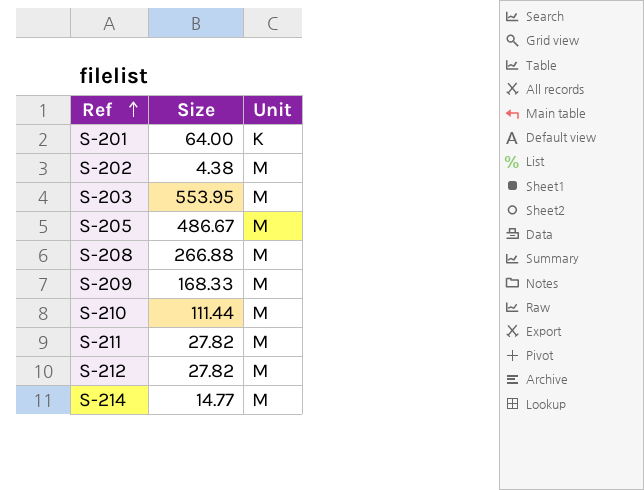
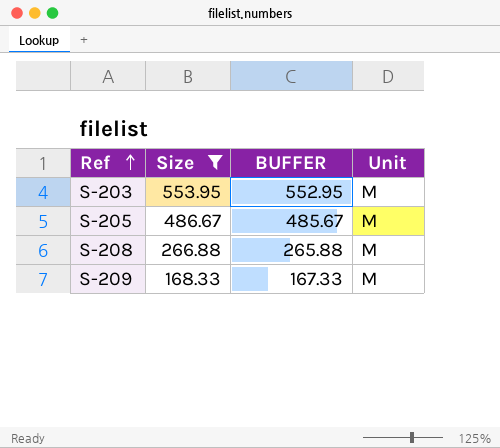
filter: none -> Size >= 168.33
column BUFFER | formula: none -> [Size] - 1

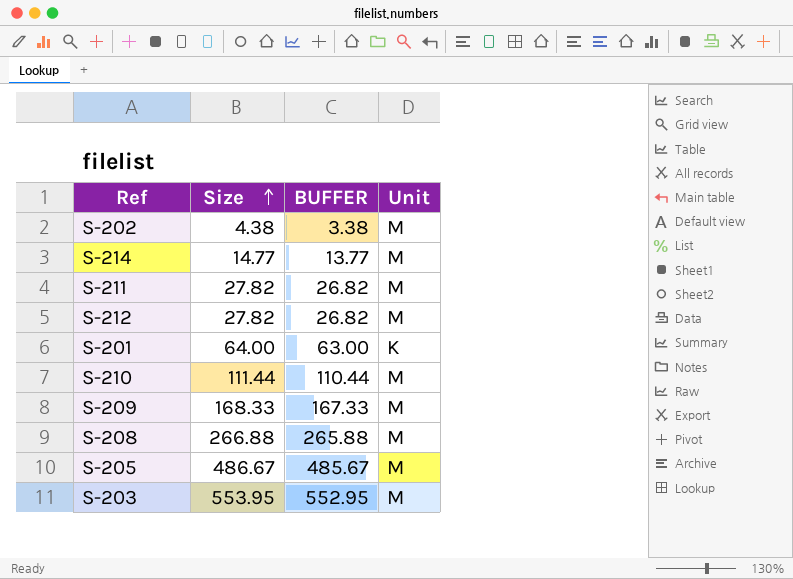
filter: Size >= 168.33 -> none
row order: Ref ascending -> Size ascending

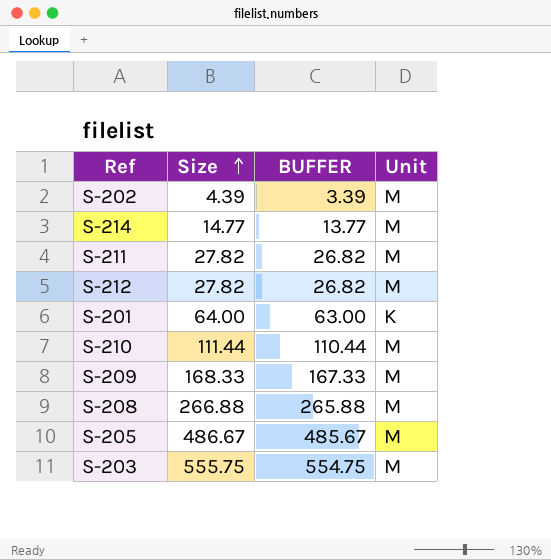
S-202 | Size: 4.38 -> 4.39
S-202 | BUFFER: 3.38 -> 3.39
S-203 | Size: 553.95 -> 555.75
S-203 | BUFFER: 552.95 -> 554.75

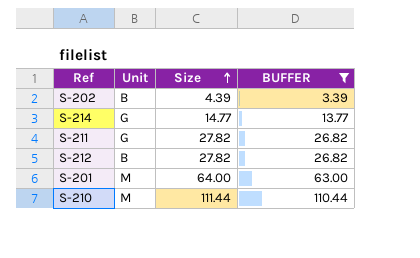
filter: none -> BUFFER <= 110.44
column Unit | position: 4 -> 2
S-202 | Unit: M -> B
S-214 | Unit: M -> G
S-211 | Unit: M -> G
S-212 | Unit: M -> B
S-201 | Unit: K -> M

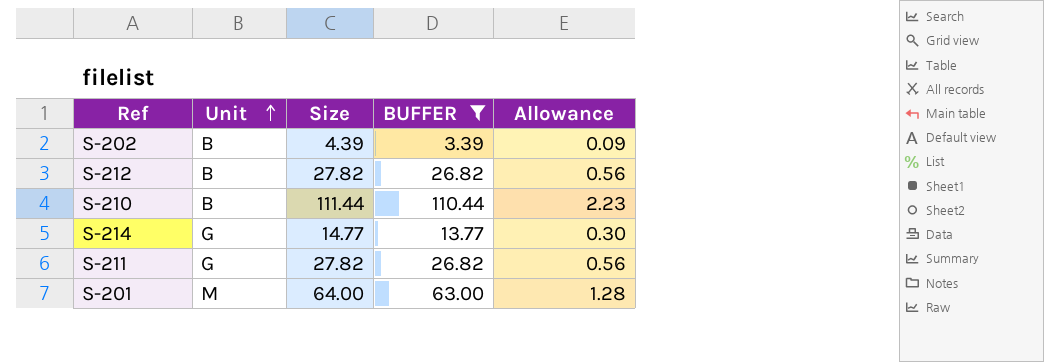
row order: Size ascending -> Unit ascending
column Allowance | formula: none -> [Size] * 0.02
S-210 | Unit: M -> B

